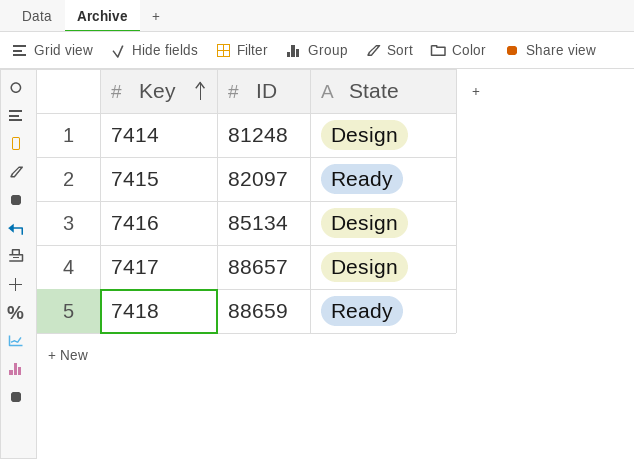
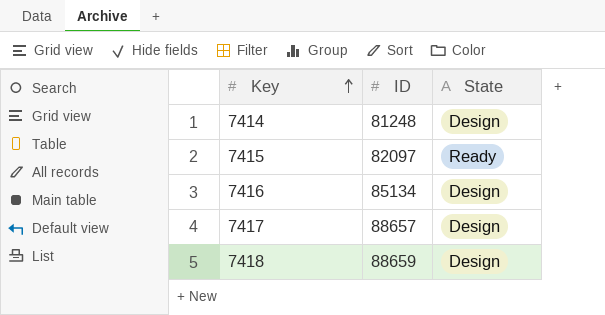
7418 | State: Ready -> Design

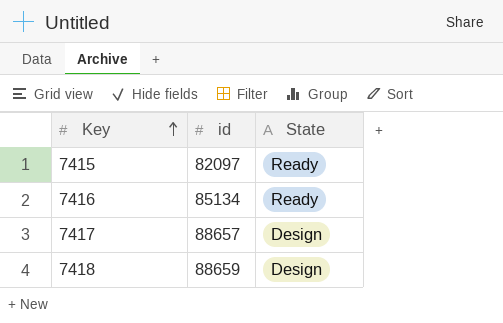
column name: ID -> id
row 7414: 81248 | Design -> none
7416 | State: Design -> Ready

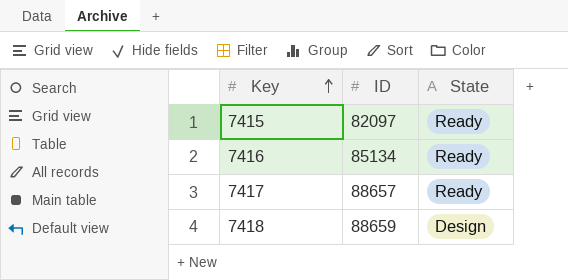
column name: id -> ID
7417 | State: Design -> Ready

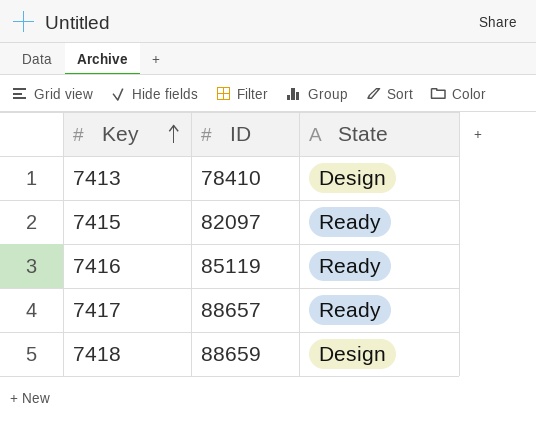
row 7413: none -> 78410 | Design
7416 | ID: 85134 -> 85119

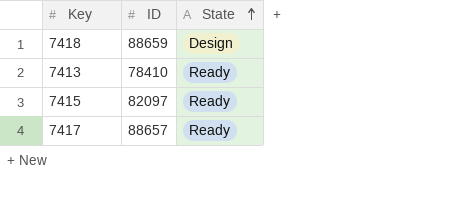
row order: Key ascending -> State ascending
row 7416: 85119 | Ready -> none
7413 | State: Design -> Ready

